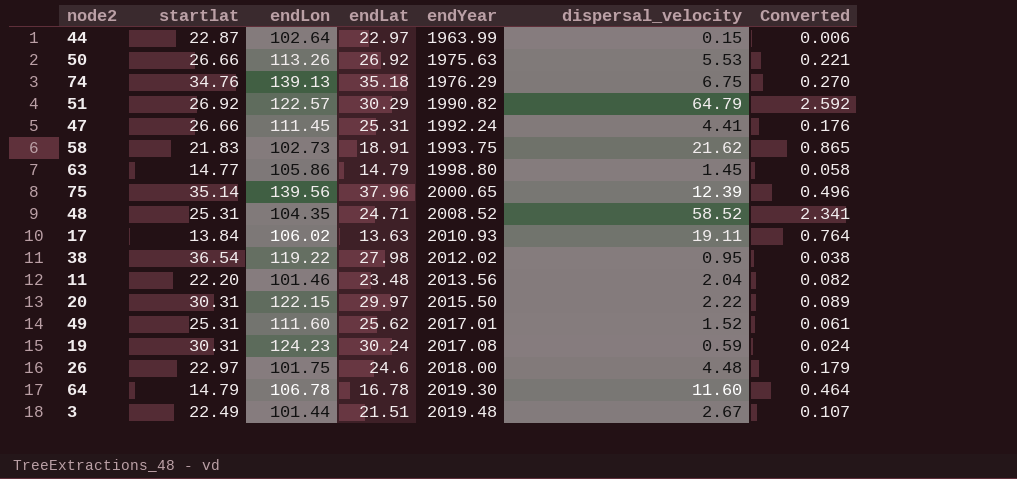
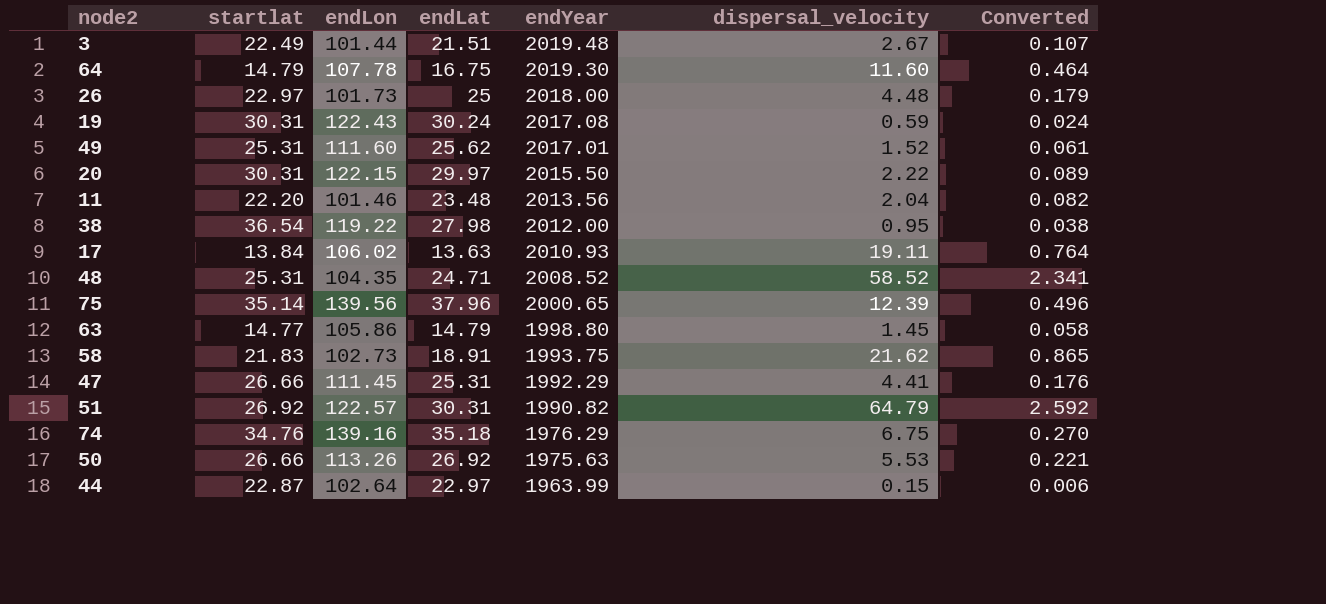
row order: endYear ascending -> endYear descending
64 | endLon: 106.78 -> 107.78
64 | endLat: 16.78 -> 16.75
26 | endLon: 101.75 -> 101.73
26 | endLat: 24.6 -> 25
19 | endLon: 124.23 -> 122.43
38 | endYear: 2012.02 -> 2012.00
47 | endYear: 1992.24 -> 1992.29
51 | endLat: 30.29 -> 30.31
74 | endLon: 139.13 -> 139.16

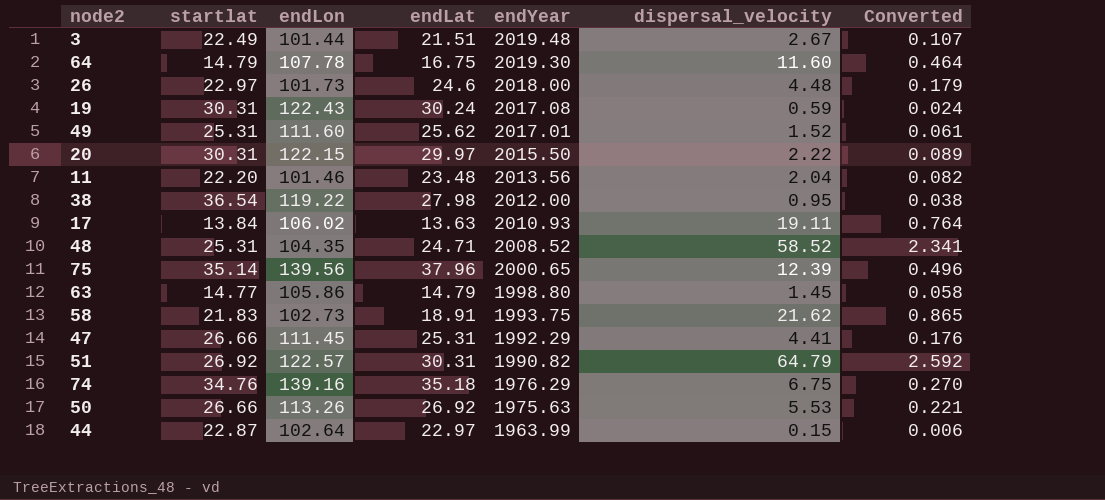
26 | endLat: 25 -> 24.6

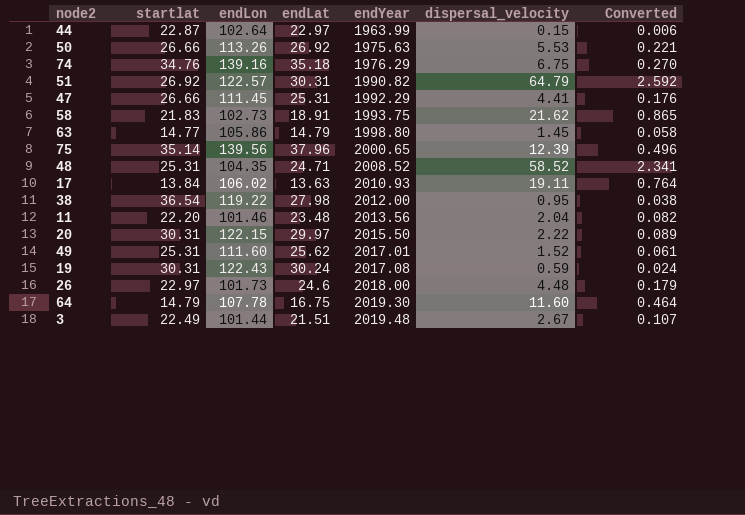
row order: endYear descending -> endYear ascending

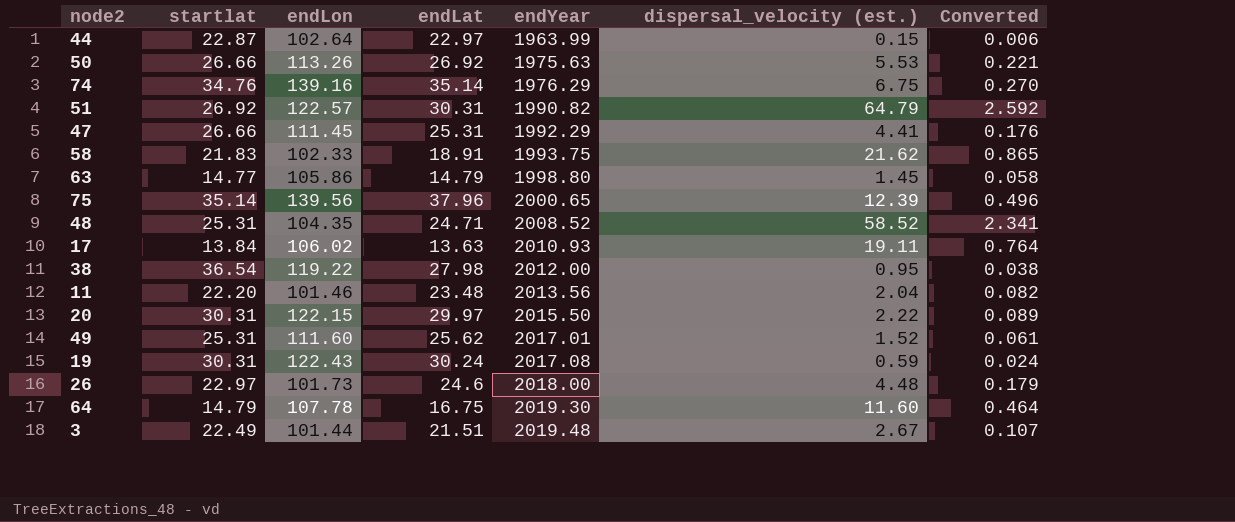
column name: dispersal_velocity -> dispersal_velocity (est.)
74 | endLat: 35.18 -> 35.14
58 | endLon: 102.73 -> 102.33

